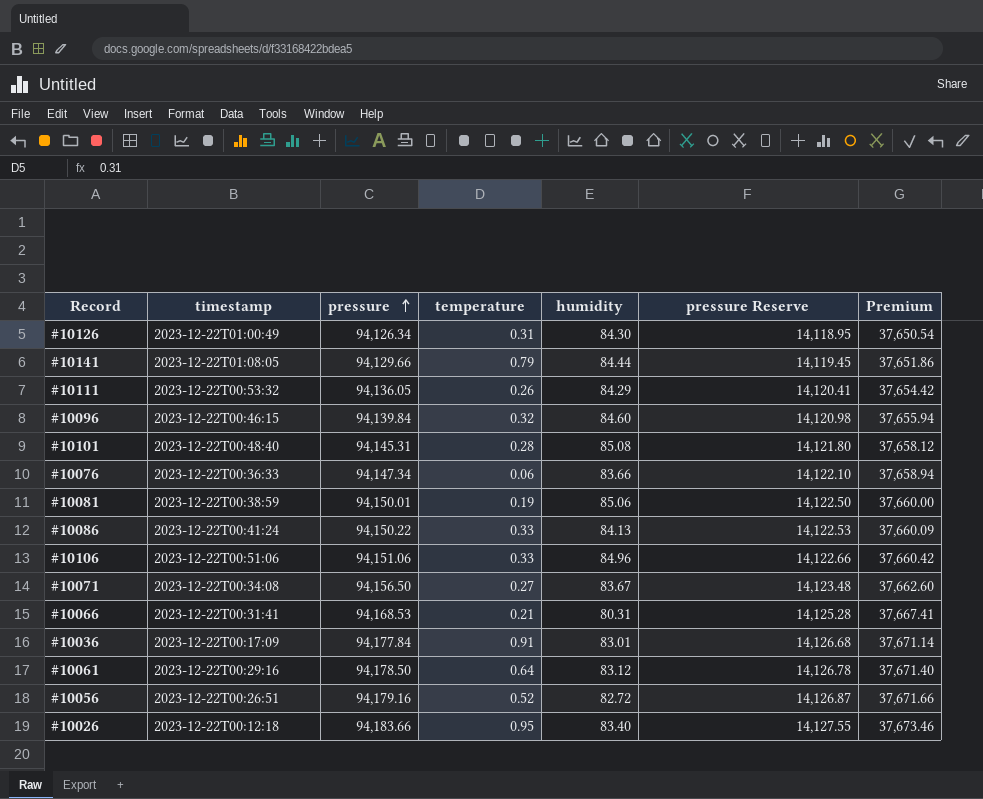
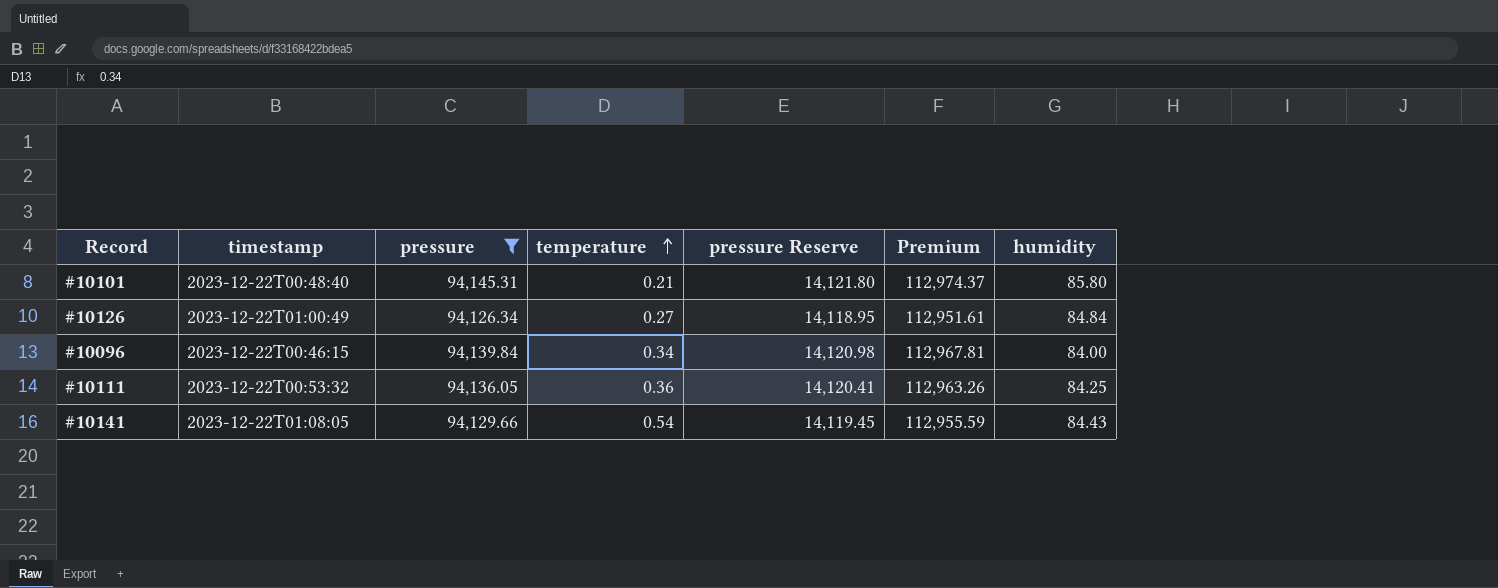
filter: none -> pressure <= 94,145.31
row order: pressure ascending -> temperature ascending
column Premium | formula: [pressure] * 0.4 -> [pressure] * 1.2
column humidity | position: 5 -> 7
#10101 | temperature: 0.28 -> 0.21
#10101 | humidity: 85.08 -> 85.80
#10126 | temperature: 0.31 -> 0.27
#10126 | humidity: 84.30 -> 84.84
#10096 | temperature: 0.32 -> 0.34
#10096 | humidity: 84.60 -> 84.00
#10111 | temperature: 0.26 -> 0.36
#10111 | humidity: 84.29 -> 84.25
#10141 | temperature: 0.79 -> 0.54
#10141 | humidity: 84.44 -> 84.43

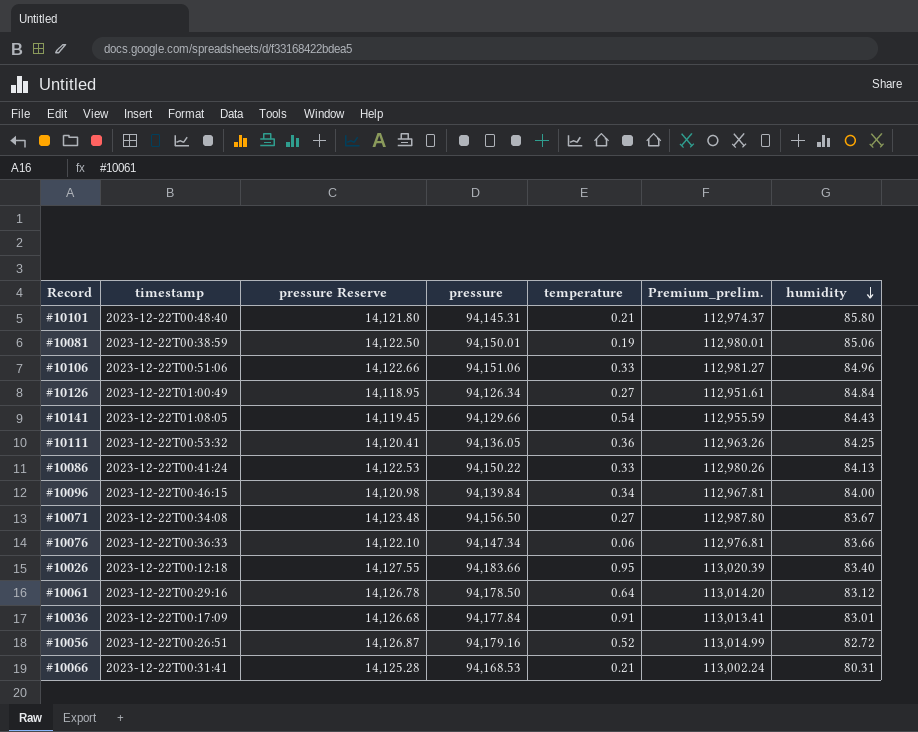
filter: pressure <= 94,145.31 -> none
row order: temperature ascending -> humidity descending
column pressure Reserve | position: 5 -> 3
column name: Premium -> Premium_prelim.

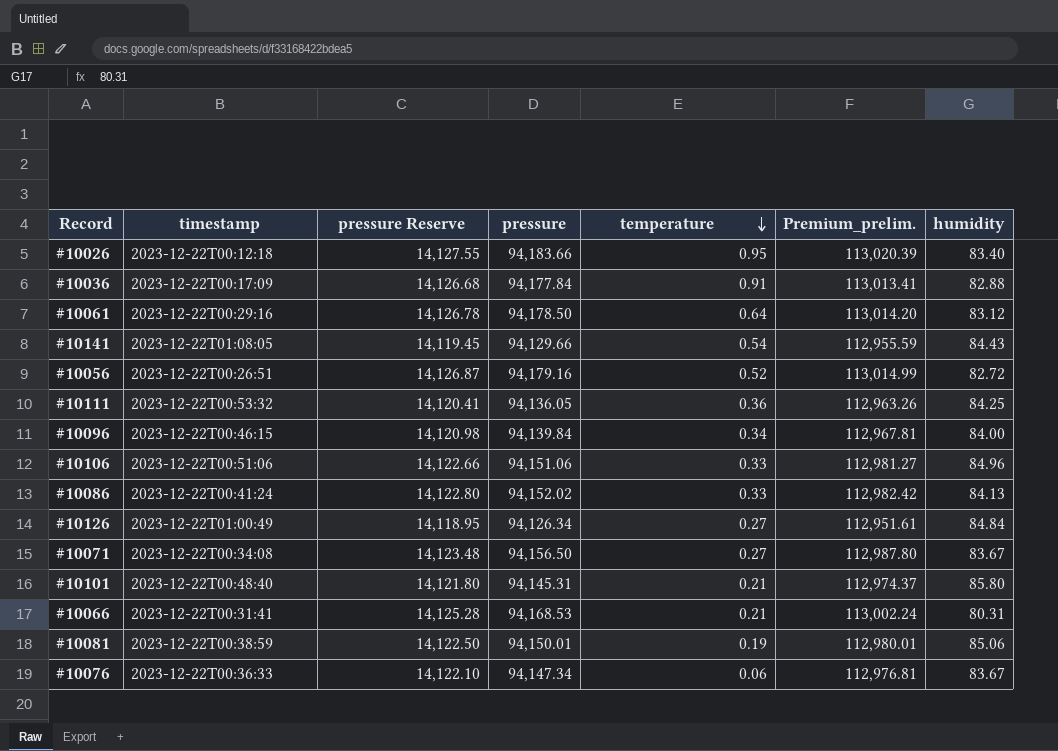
row order: humidity descending -> temperature descending
#10036 | humidity: 83.01 -> 82.88
#10086 | pressure Reserve: 14,122.53 -> 14,122.80
#10086 | pressure: 94,150.22 -> 94,152.02
#10086 | Premium_prelim.: 112,980.26 -> 112,982.42
#10076 | humidity: 83.66 -> 83.67

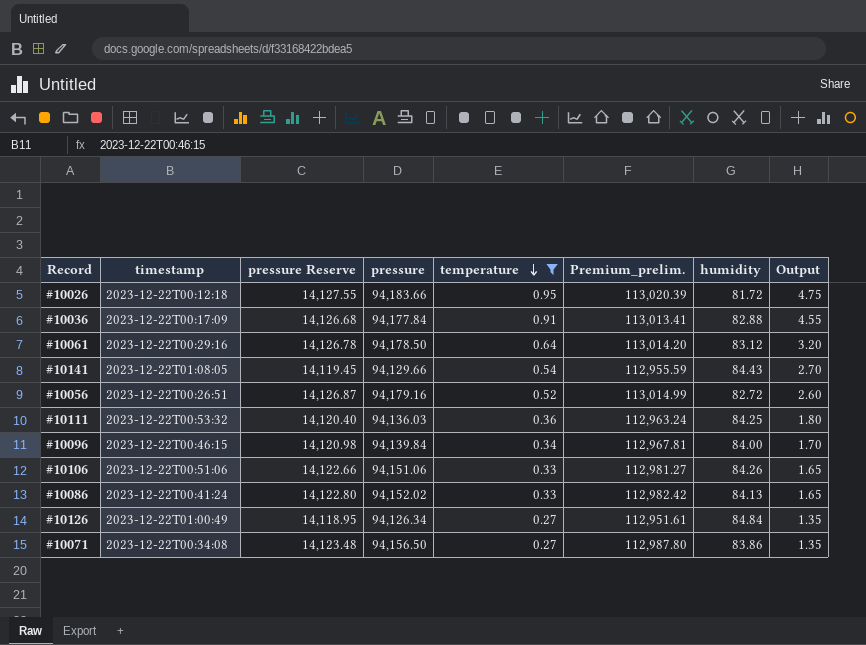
filter: none -> temperature >= 0.27
column Output | formula: none -> [temperature] * 5
#10026 | humidity: 83.40 -> 81.72
#10111 | pressure Reserve: 14,120.41 -> 14,120.40
#10111 | pressure: 94,136.05 -> 94,136.03
#10111 | Premium_prelim.: 112,963.26 -> 112,963.24
#10106 | humidity: 84.96 -> 84.26
#10071 | humidity: 83.67 -> 83.86

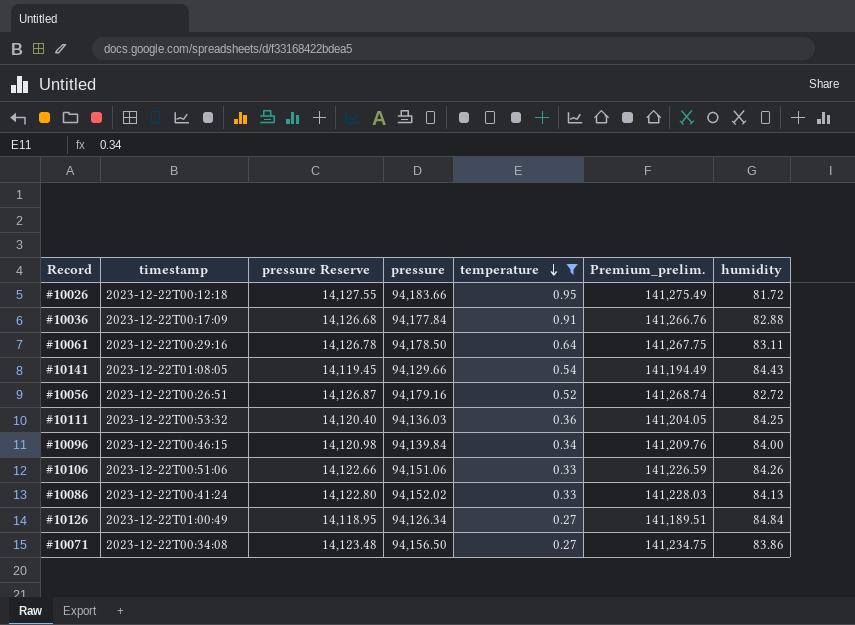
column Output | formula: [temperature] * 5 -> none
column Premium_prelim. | formula: [pressure] * 1.2 -> [pressure] * 1.5
#10061 | humidity: 83.12 -> 83.11

